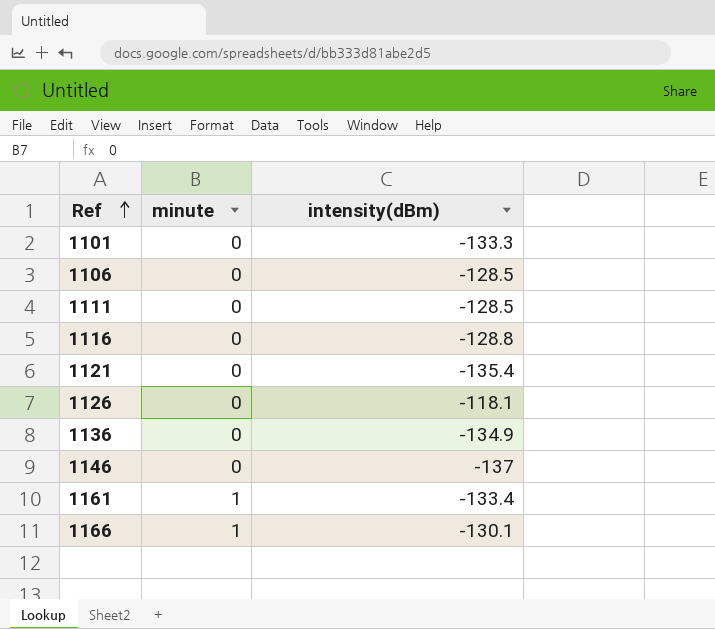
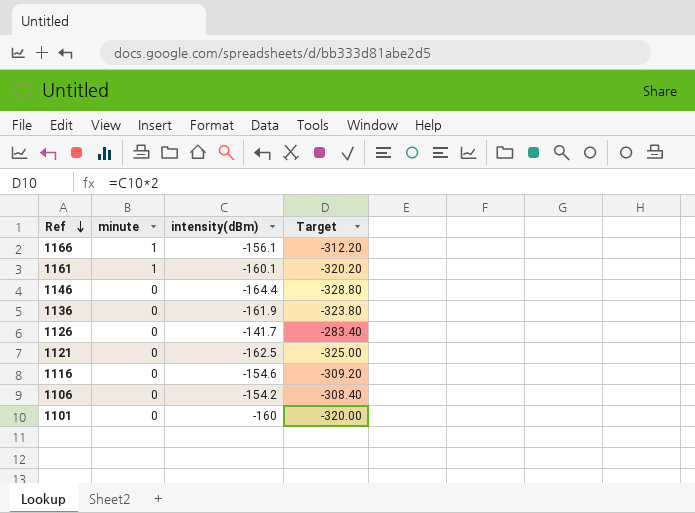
row order: Ref ascending -> Ref descending
column Target | formula: none -> [intensity(dBm)] * 2
row 1111: 0 | -128.5 -> none
1166 | intensity(dBm): -130.1 -> -156.1
1161 | intensity(dBm): -133.4 -> -160.1
1146 | intensity(dBm): -137 -> -164.4
1136 | intensity(dBm): -134.9 -> -161.9
1126 | intensity(dBm): -118.1 -> -141.7
1121 | intensity(dBm): -135.4 -> -162.5
1116 | intensity(dBm): -128.8 -> -154.6
1106 | intensity(dBm): -128.5 -> -154.2
1101 | intensity(dBm): -133.3 -> -160

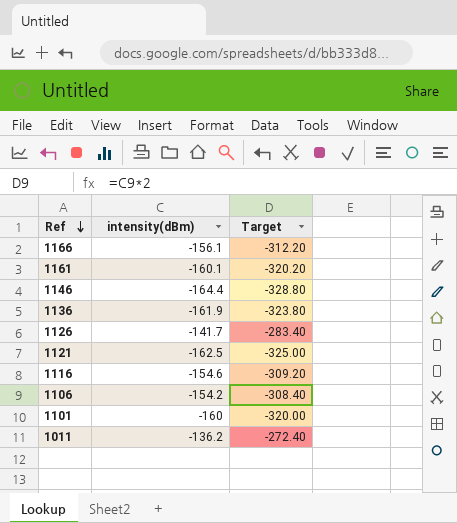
column minute | position: 2 -> none
row 1011: none -> -136.2 | -272.40

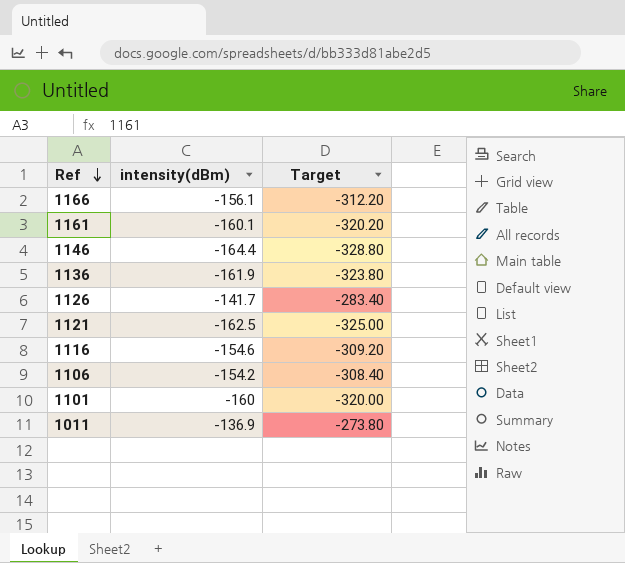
1011 | intensity(dBm): -136.2 -> -136.9
1011 | Target: -272.40 -> -273.80

